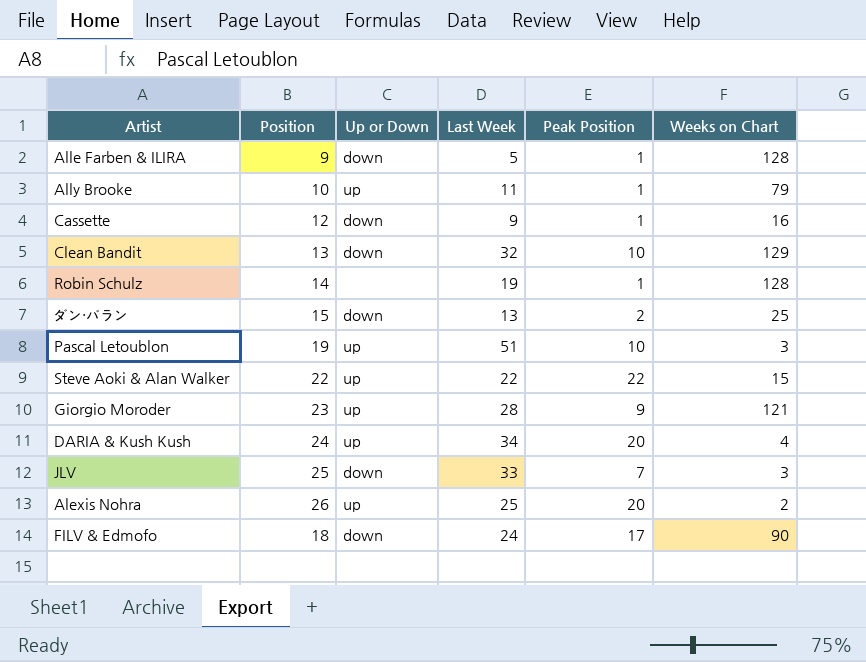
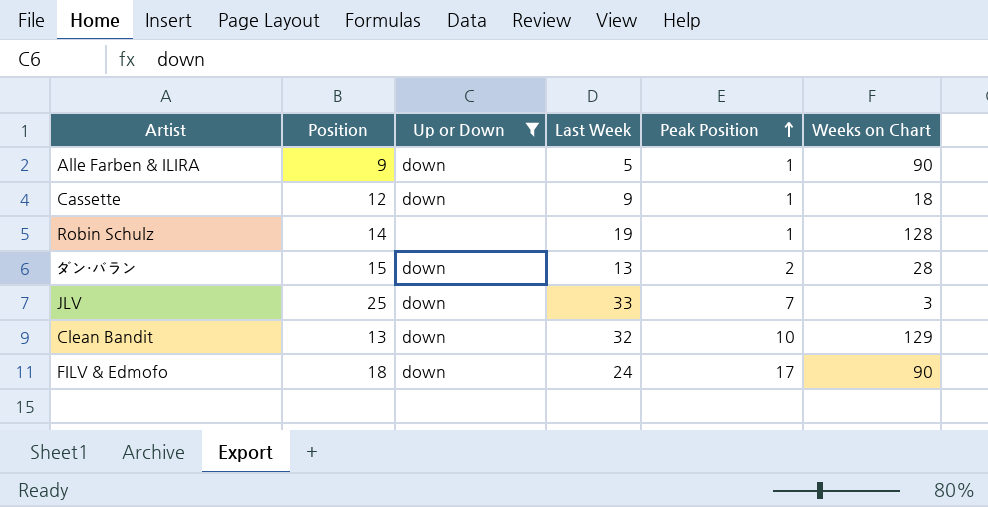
filter: none -> Up or Down != up
row order: none -> Peak Position ascending
Alle Farben & ILIRA | Weeks on Chart: 128 -> 90
Cassette | Weeks on Chart: 16 -> 18
ダン・バラン | Weeks on Chart: 25 -> 28

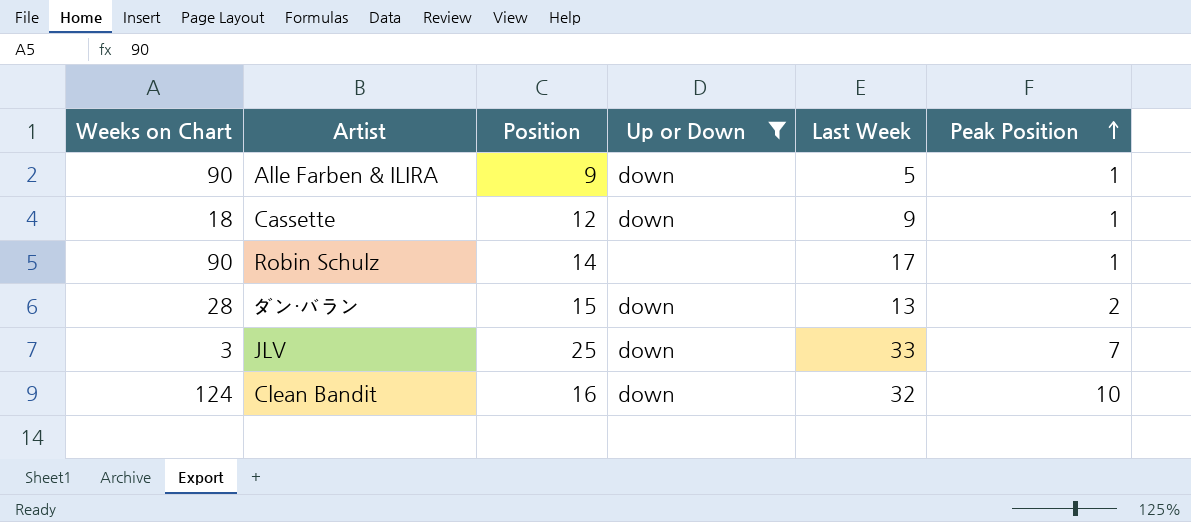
column Weeks on Chart | position: 6 -> 1
row FILV & Edmofo: 18 | down | 24 | 17 | 90 -> none
Robin Schulz | Weeks on Chart: 128 -> 90
Robin Schulz | Last Week: 19 -> 17
Clean Bandit | Weeks on Chart: 129 -> 124
Clean Bandit | Position: 13 -> 16

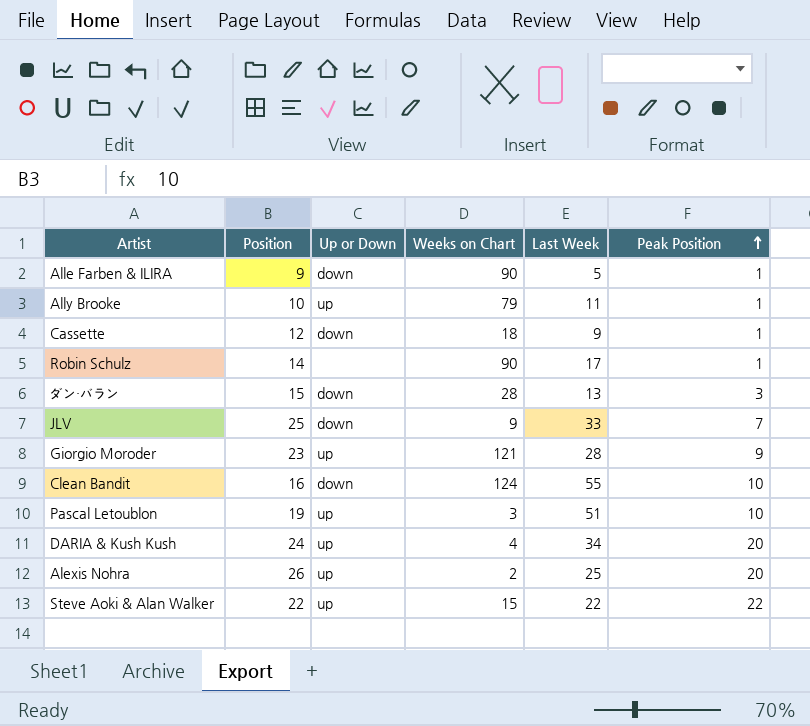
filter: Up or Down != up -> none
column Weeks on Chart | position: 1 -> 4
ダン・バラン | Peak Position: 2 -> 3
JLV | Weeks on Chart: 3 -> 9
Clean Bandit | Last Week: 32 -> 55

